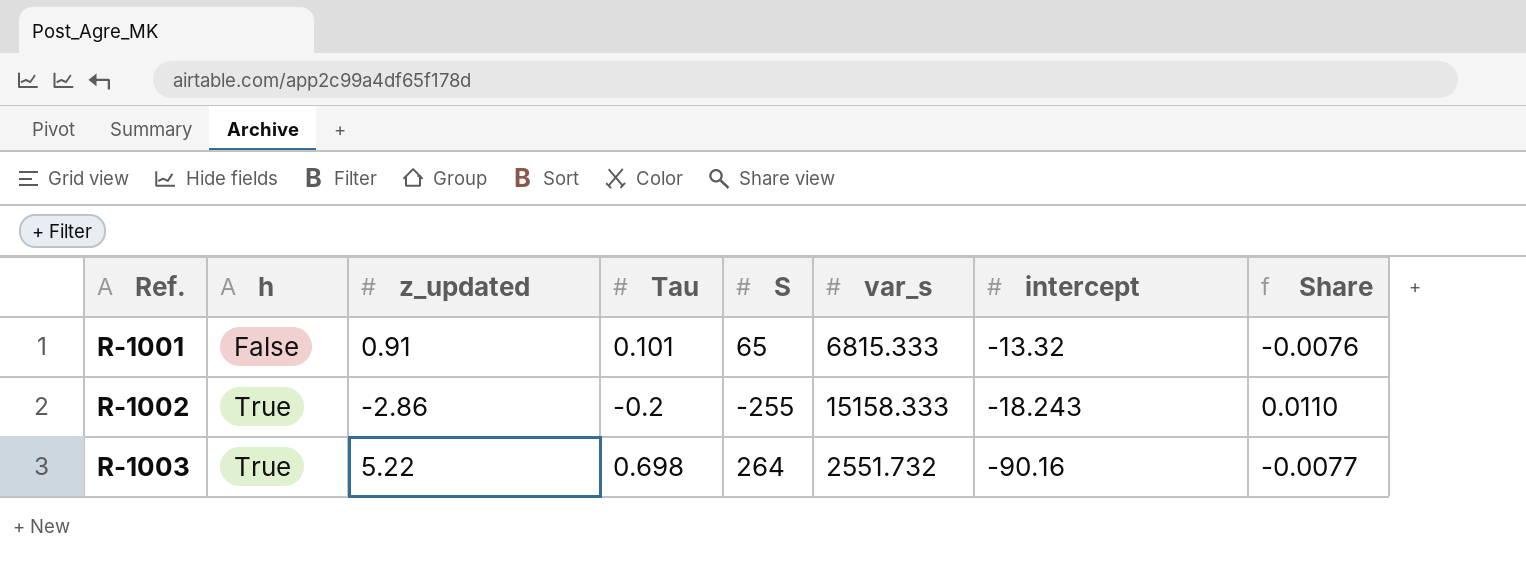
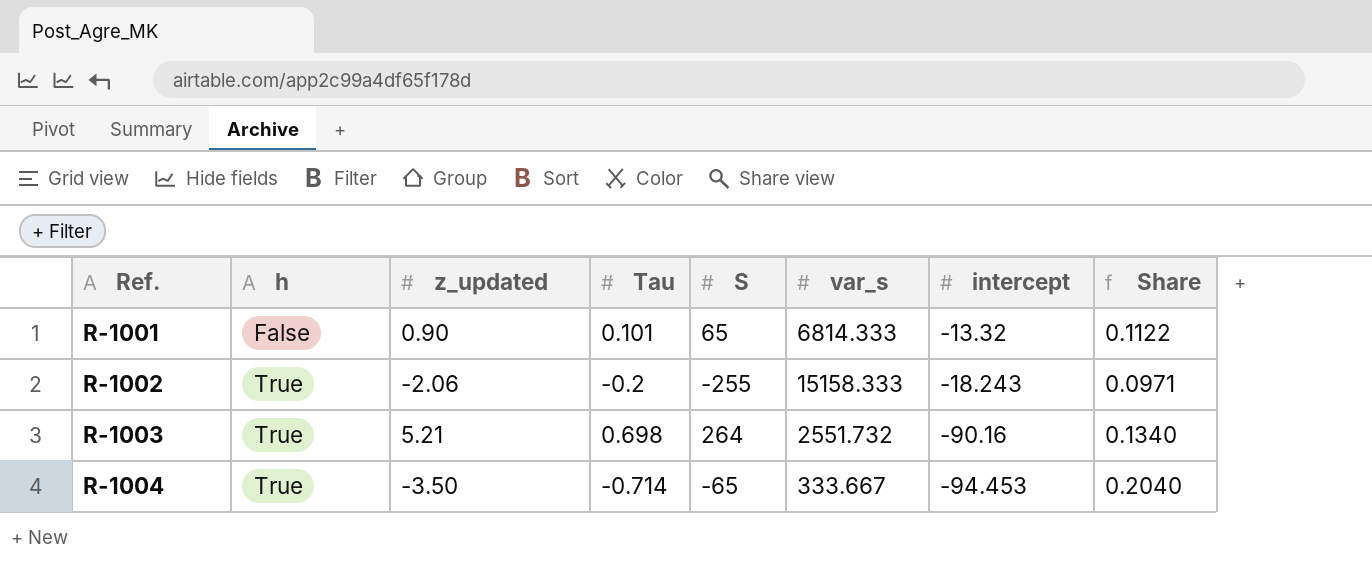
column Share | formula: [Tau] / [intercept] -> [Tau] / [z_updated]
R-1001 | z_updated: 0.91 -> 0.90
R-1001 | var_s: 6815.333 -> 6814.333
R-1002 | z_updated: -2.86 -> -2.06
R-1003 | z_updated: 5.22 -> 5.21
row R-1004: none -> True | -3.50 | -0.714 | -65 | 333.667 | -94.453 | 0.2040

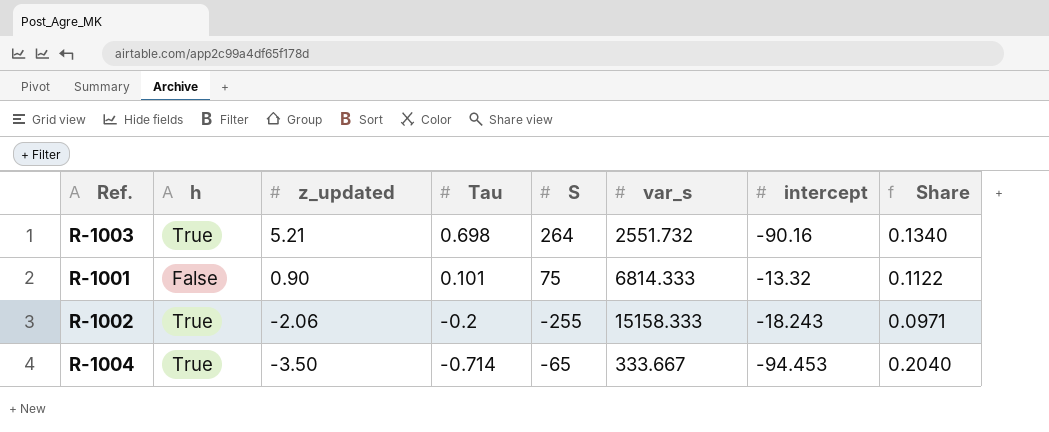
row order: Ref. ascending -> z_updated descending
R-1001 | S: 65 -> 75

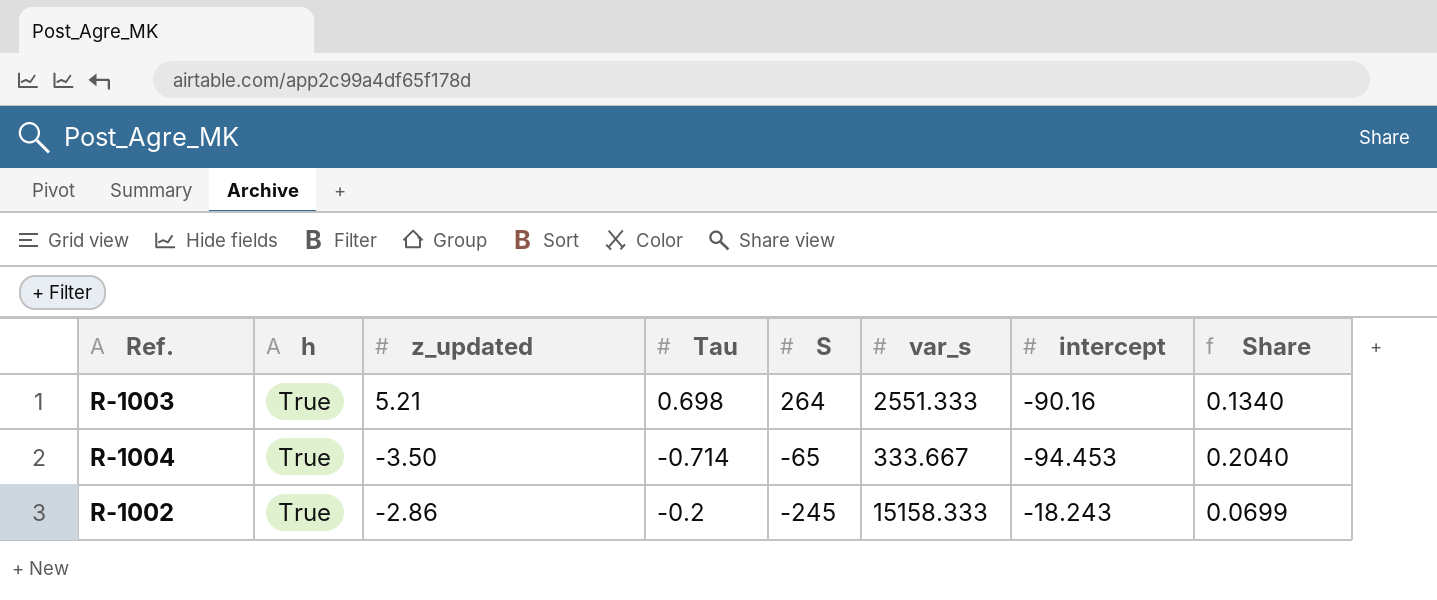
row order: z_updated descending -> S descending
row R-1001: False | 0.90 | 0.101 | 75 | 6814.333 | -13.32 | 0.1122 -> none
R-1003 | var_s: 2551.732 -> 2551.333
R-1002 | z_updated: -2.06 -> -2.86
R-1002 | S: -255 -> -245
R-1002 | Share: 0.0971 -> 0.0699

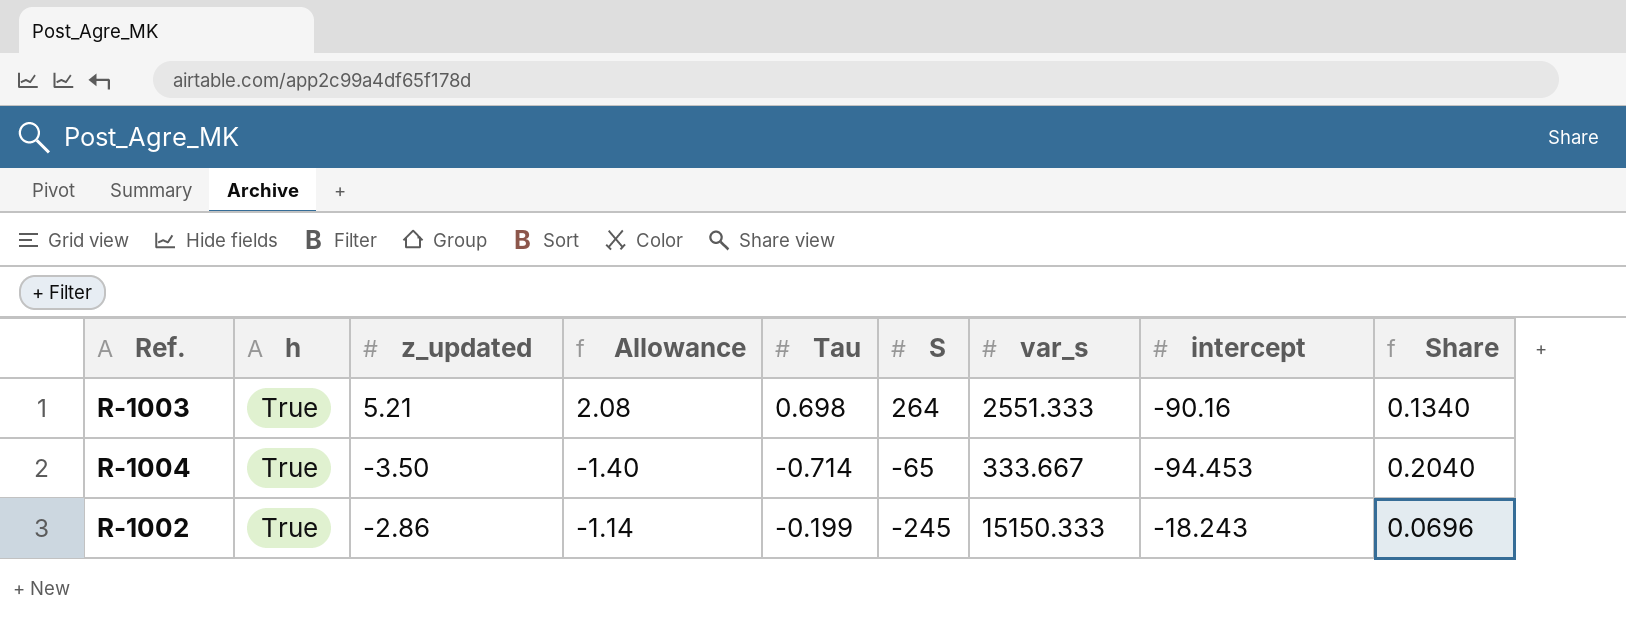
column Allowance | formula: none -> [z_updated] * 0.4
R-1002 | Tau: -0.2 -> -0.199
R-1002 | var_s: 15158.333 -> 15150.333
R-1002 | Share: 0.0699 -> 0.0696

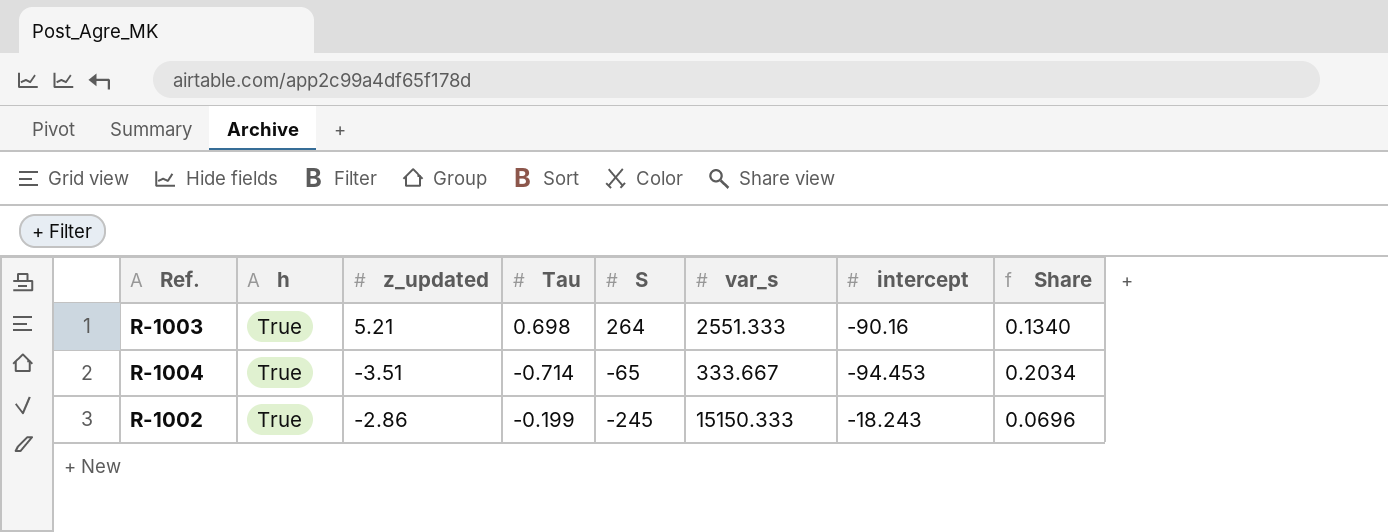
column Allowance | formula: [z_updated] * 0.4 -> none
R-1004 | z_updated: -3.50 -> -3.51
R-1004 | Share: 0.2040 -> 0.2034

